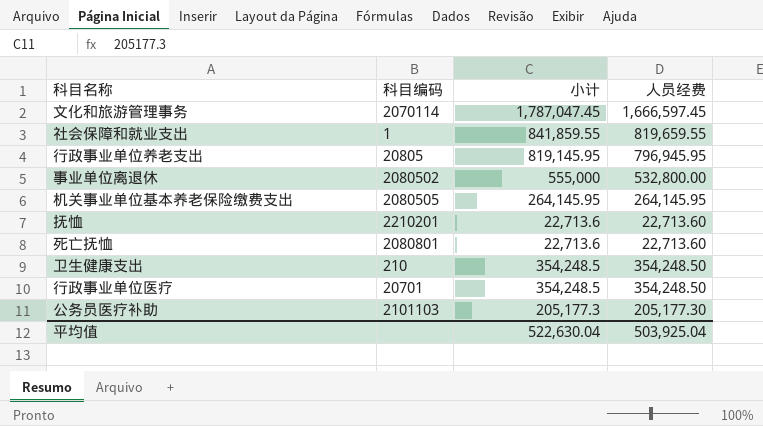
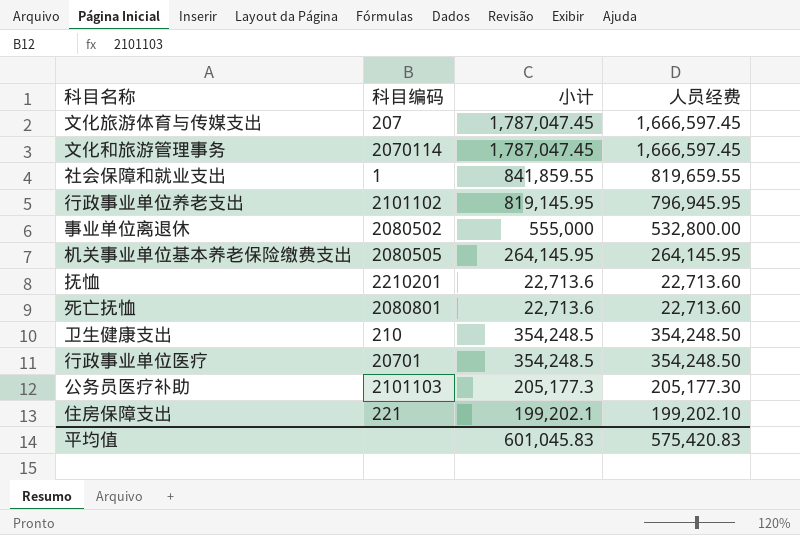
row 文化旅游体育与传媒支出: none -> 207 | 1,787,047.45 | 1,666,597.45
行政事业单位养老支出 | 科目编码: 20805 -> 2101102
row 住房保障支出: none -> 221 | 199,202.1 | 199,202.10
平均值 | 小计: 522,630.04 -> 601,045.83
平均值 | 人员经费: 503,925.04 -> 575,420.83

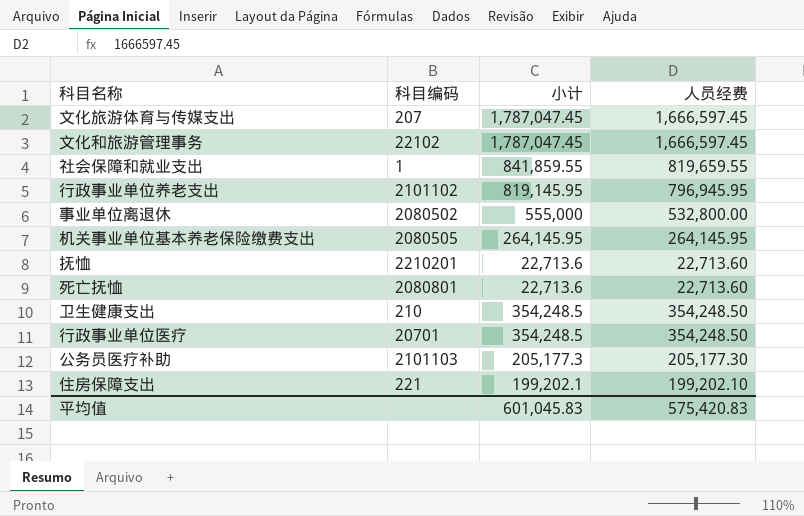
文化和旅游管理事务 | 科目编码: 2070114 -> 22102

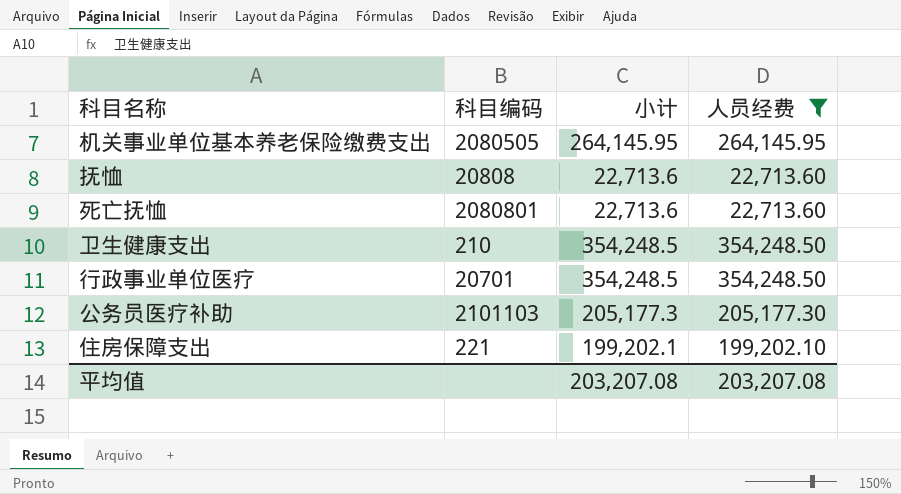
filter: none -> 人员经费 <= 354,248.50
抚恤 | 科目编码: 2210201 -> 20808
平均值 | 小计: 601,045.83 -> 203,207.08
平均值 | 人员经费: 575,420.83 -> 203,207.08

